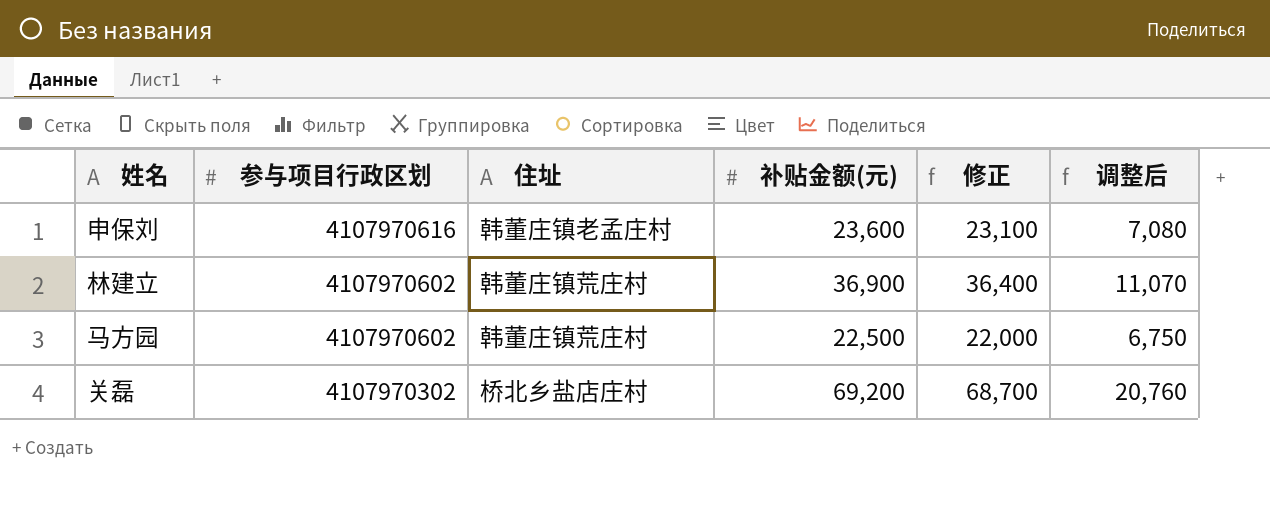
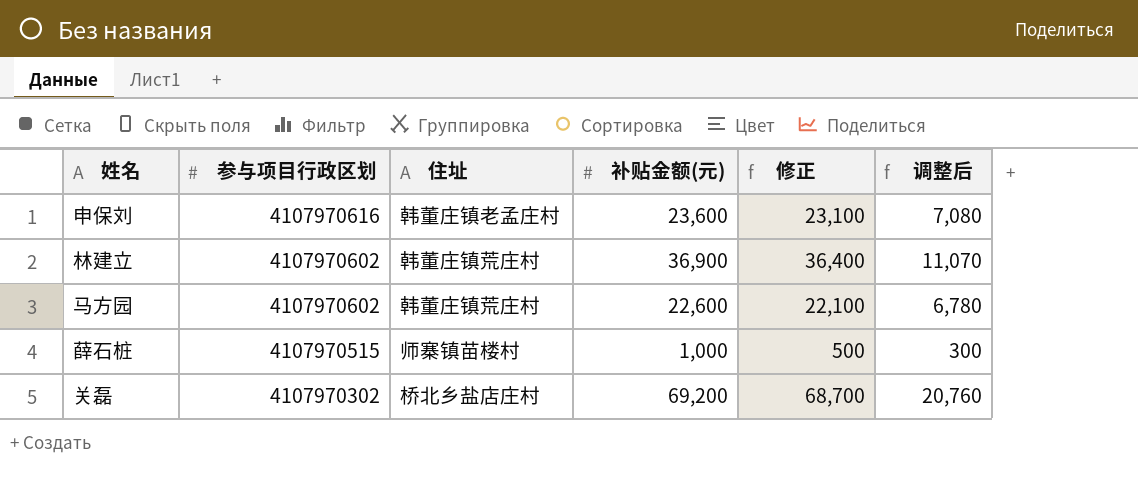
马方园 | 补贴金额(元): 22,500 -> 22,600
马方园 | 修正: 22,000 -> 22,100
马方园 | 调整后: 6,750 -> 6,780
row 薛石桩: none -> 4107970515 | 师寨镇苗楼村 | 1,000 | 500 | 300

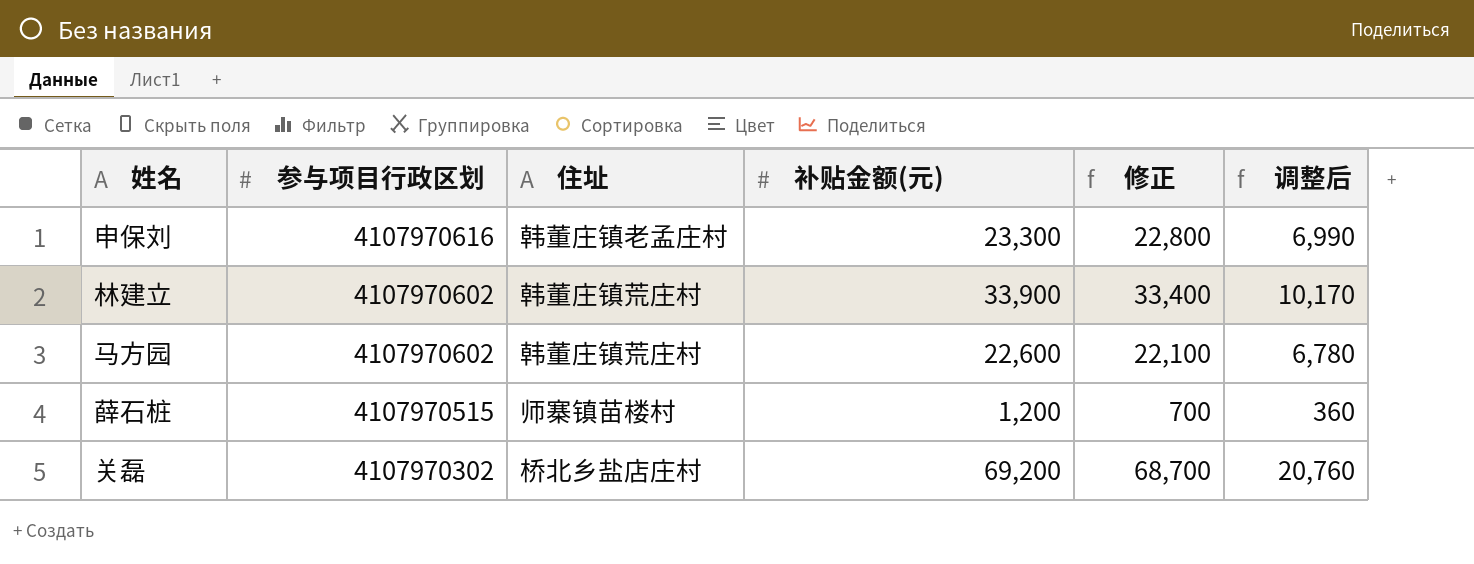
申保刘 | 补贴金额(元): 23,600 -> 23,300
申保刘 | 修正: 23,100 -> 22,800
申保刘 | 调整后: 7,080 -> 6,990
林建立 | 补贴金额(元): 36,900 -> 33,900
林建立 | 修正: 36,400 -> 33,400
林建立 | 调整后: 11,070 -> 10,170
薛石桩 | 补贴金额(元): 1,000 -> 1,200
薛石桩 | 修正: 500 -> 700
薛石桩 | 调整后: 300 -> 360

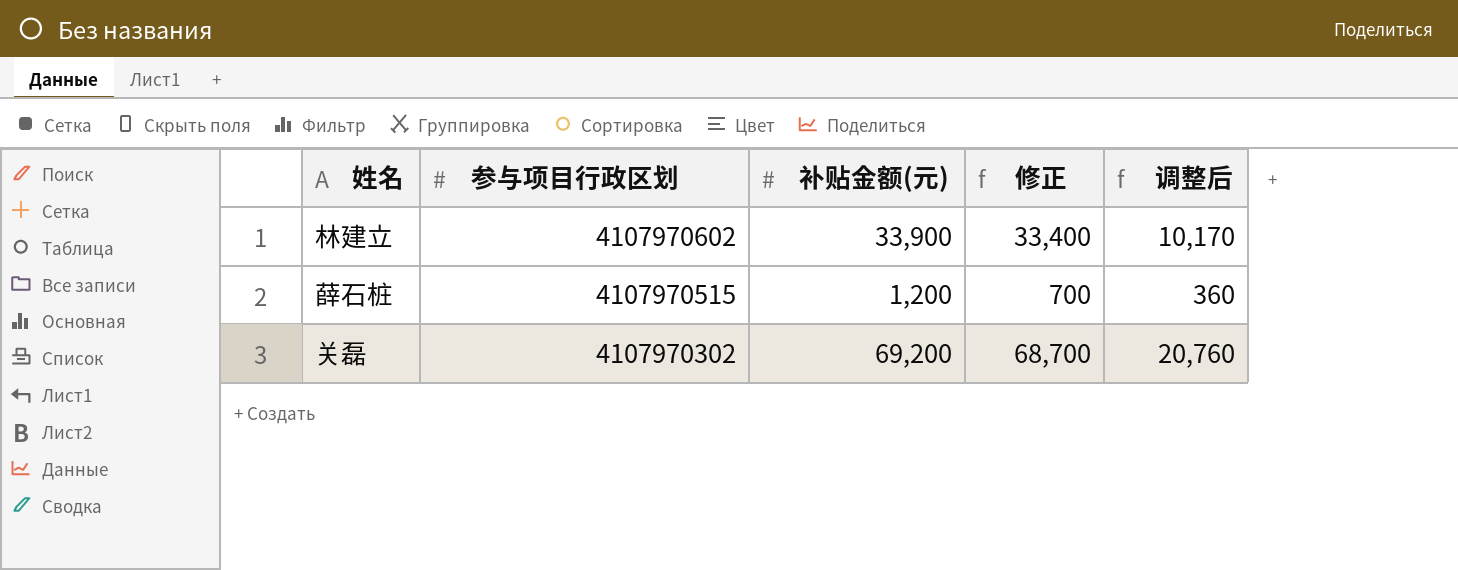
column 住址 | position: 3 -> none
row 申保刘: 4107970616 | 韩董庄镇老孟庄村 | 23,300 | 22,800 | 6,990 -> none
row 马方园: 4107970602 | 韩董庄镇荒庄村 | 22,600 | 22,100 | 6,780 -> none

